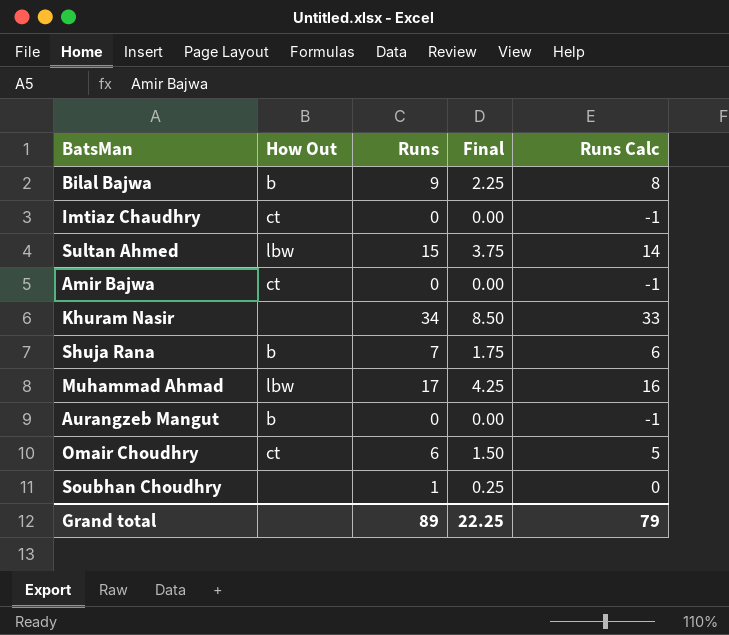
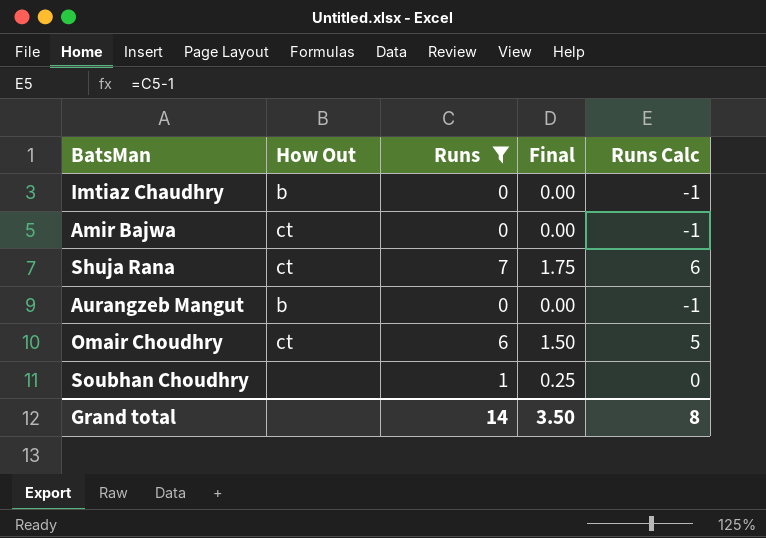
filter: none -> Runs <= 7
Imtiaz Chaudhry | How Out: ct -> b
Shuja Rana | How Out: b -> ct
Grand total | Runs: 89 -> 14
Grand total | Final: 22.25 -> 3.50
Grand total | Runs Calc: 79 -> 8

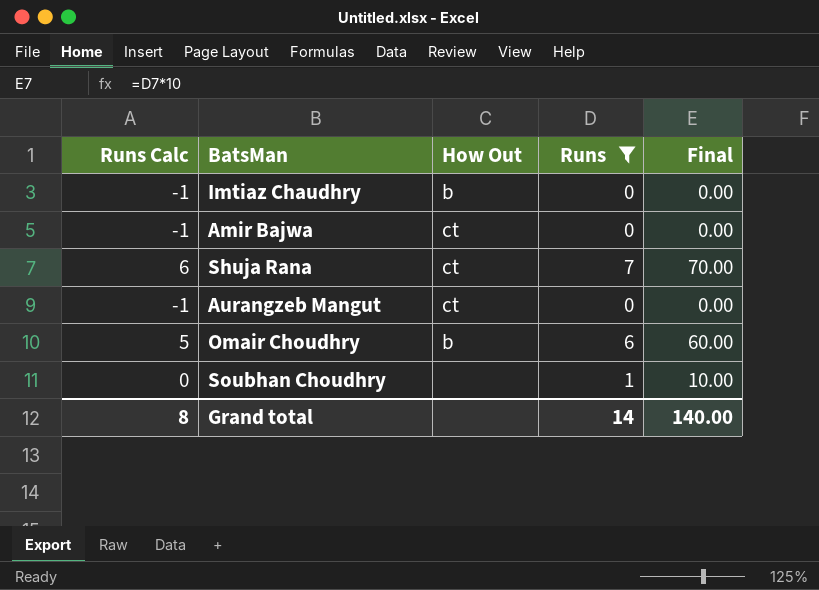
column Runs Calc | position: 5 -> 1
column Final | formula: [Runs] * 0.25 -> [Runs] * 10
Aurangzeb Mangut | How Out: b -> ct
Omair Choudhry | How Out: ct -> b
Grand total | Final: 3.50 -> 140.00

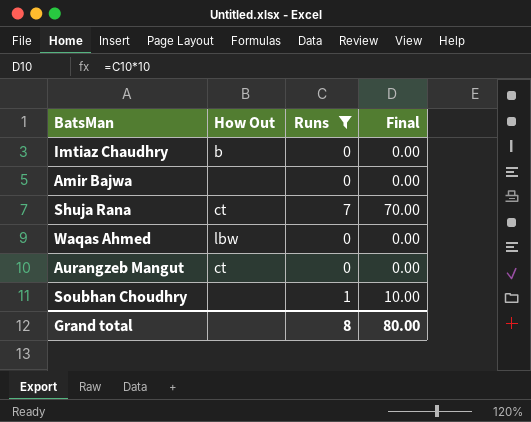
column Runs Calc | formula: [Runs] - 1 -> none
row Omair Choudhry: 5 | b | 6 | 60.00 -> none
Amir Bajwa | How Out: ct -> none
row Waqas Ahmed: none -> lbw | 0 | 0.00
Grand total | Runs: 14 -> 8
Grand total | Final: 140.00 -> 80.00

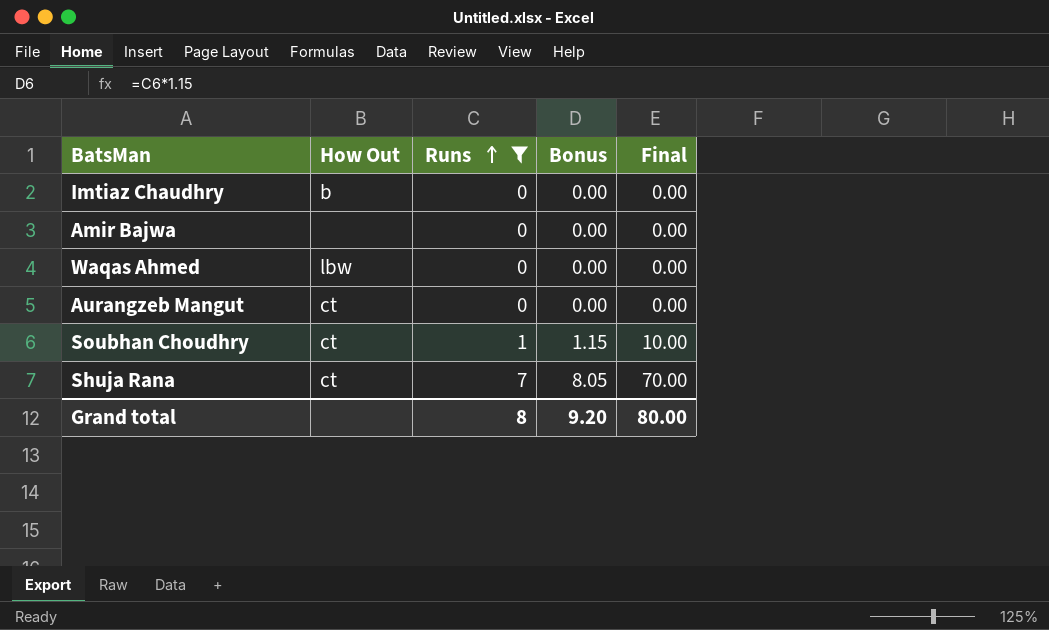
row order: none -> Runs ascending
column Bonus | formula: none -> [Runs] * 1.15
Soubhan Choudhry | How Out: none -> ct

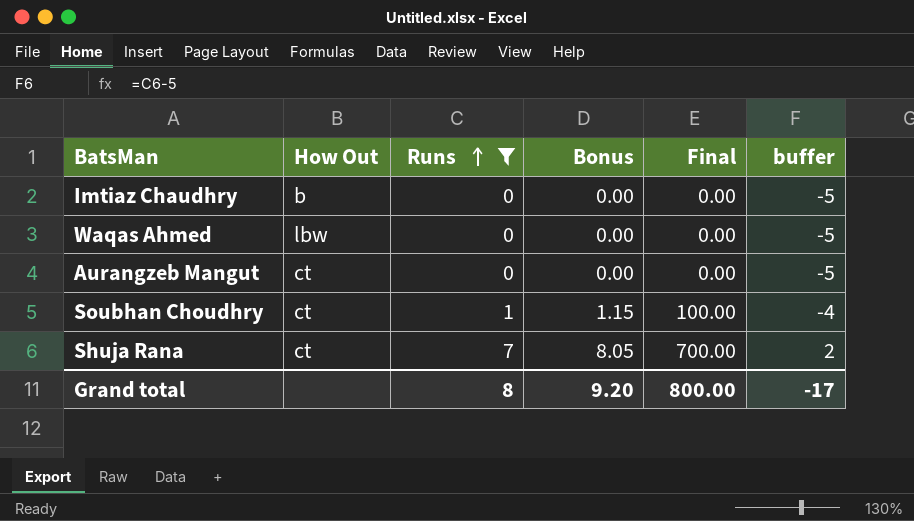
column Final | formula: [Runs] * 10 -> [Runs] * 100
column buffer | formula: none -> [Runs] - 5
row Amir Bajwa: none | 0 | 0.00 | 0.00 -> none
Grand total | Final: 80.00 -> 800.00

